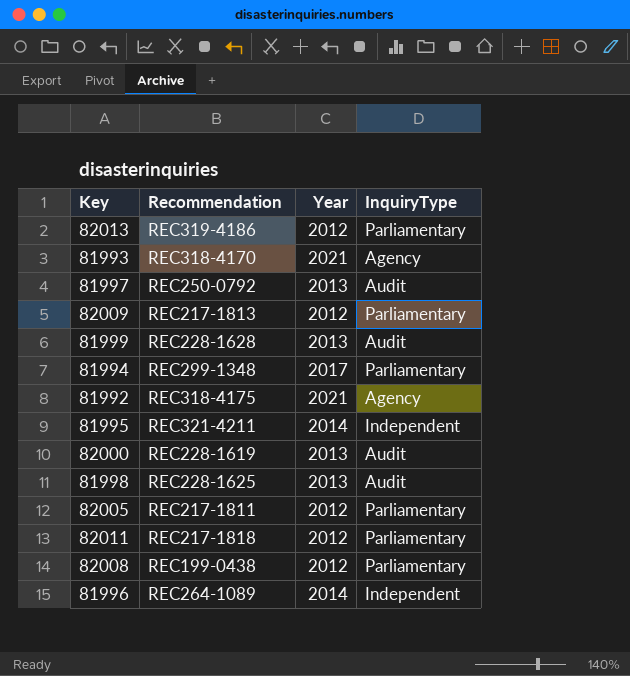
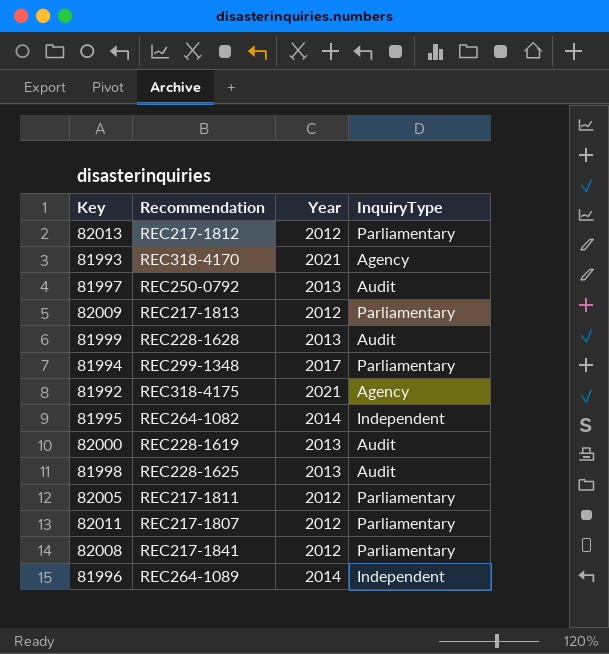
82013 | Recommendation: REC319-4186 -> REC217-1812
81995 | Recommendation: REC321-4211 -> REC264-1082
82011 | Recommendation: REC217-1818 -> REC217-1807
82008 | Recommendation: REC199-0438 -> REC217-1841

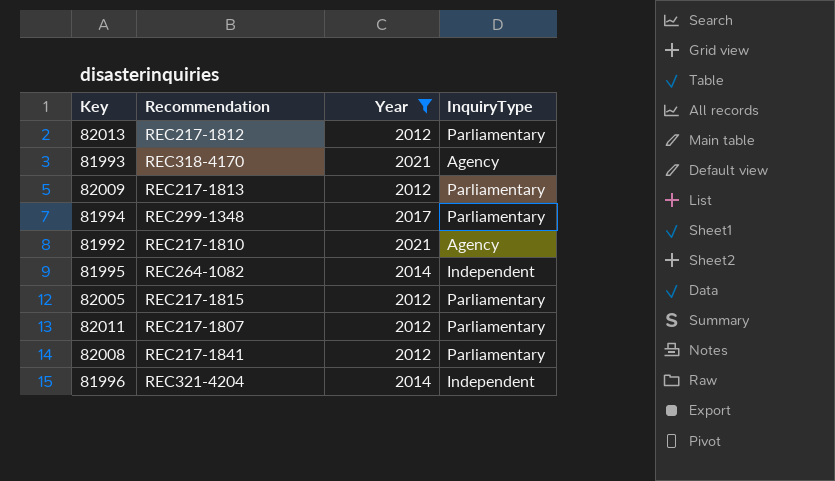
filter: none -> Year != 2013
81992 | Recommendation: REC318-4175 -> REC217-1810
82005 | Recommendation: REC217-1811 -> REC217-1815
81996 | Recommendation: REC264-1089 -> REC321-4204

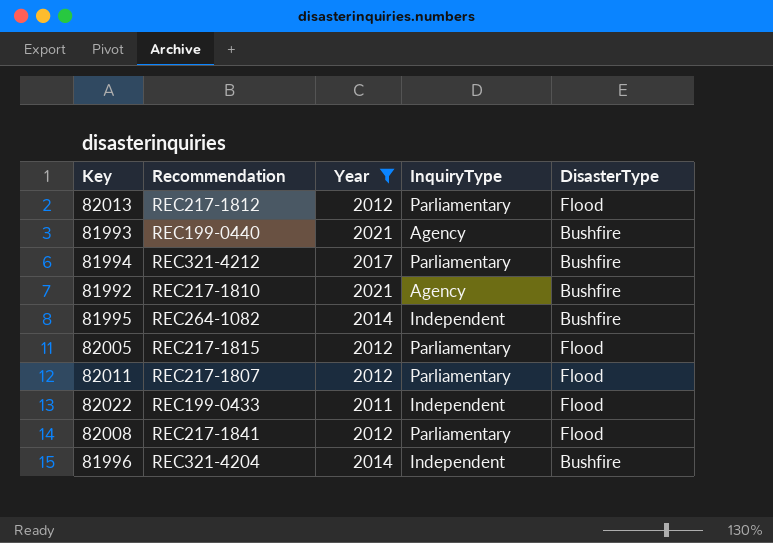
column DisasterType | position: none -> 5
row 82009: REC217-1813 | 2012 | Parliamentary -> none
81993 | Recommendation: REC318-4170 -> REC199-0440
81994 | Recommendation: REC299-1348 -> REC321-4212
row 82022: none -> REC199-0433 | 2011 | Independent | Flood

